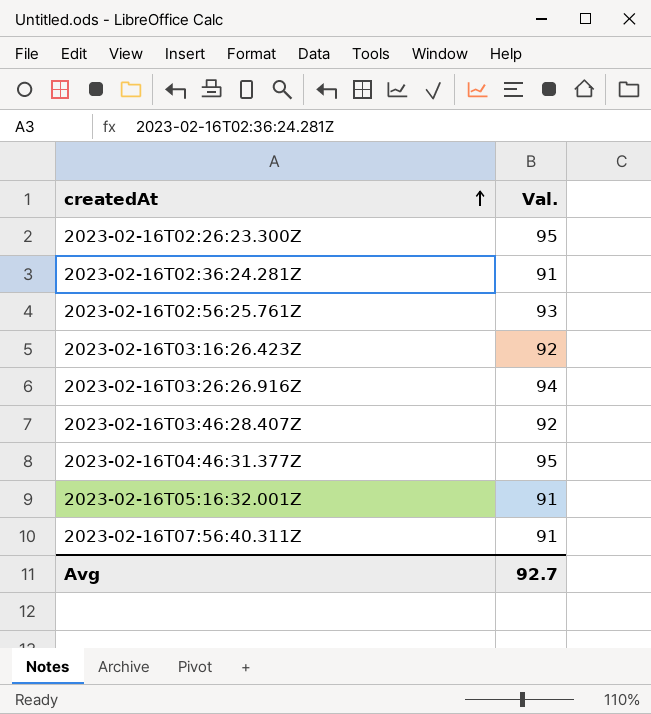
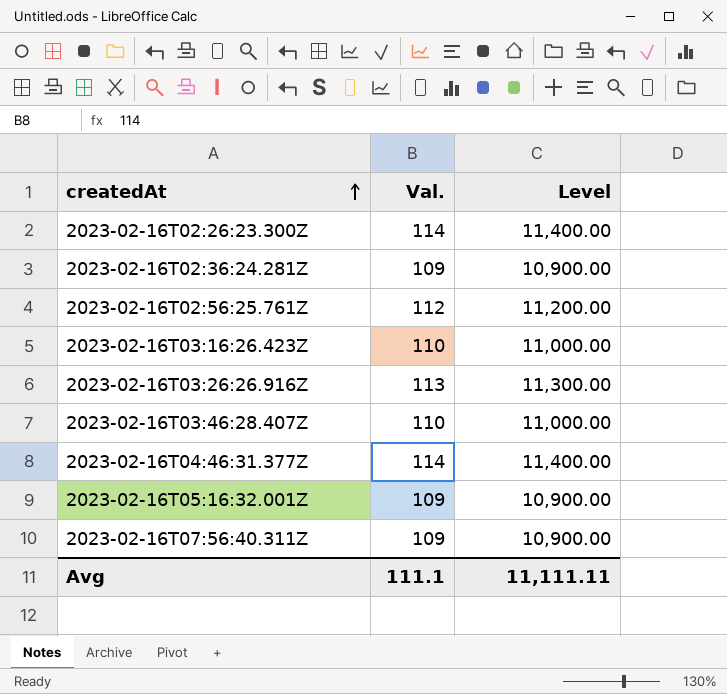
column Level | formula: none -> [Val.] * 100
2023-02-16T02:26:23.300Z | Val.: 95 -> 114
2023-02-16T02:36:24.281Z | Val.: 91 -> 109
2023-02-16T02:56:25.761Z | Val.: 93 -> 112
2023-02-16T03:16:26.423Z | Val.: 92 -> 110
2023-02-16T03:26:26.916Z | Val.: 94 -> 113
2023-02-16T03:46:28.407Z | Val.: 92 -> 110
2023-02-16T04:46:31.377Z | Val.: 95 -> 114
2023-02-16T05:16:32.001Z | Val.: 91 -> 109
2023-02-16T07:56:40.311Z | Val.: 91 -> 109
Avg | Val.: 92.7 -> 111.1

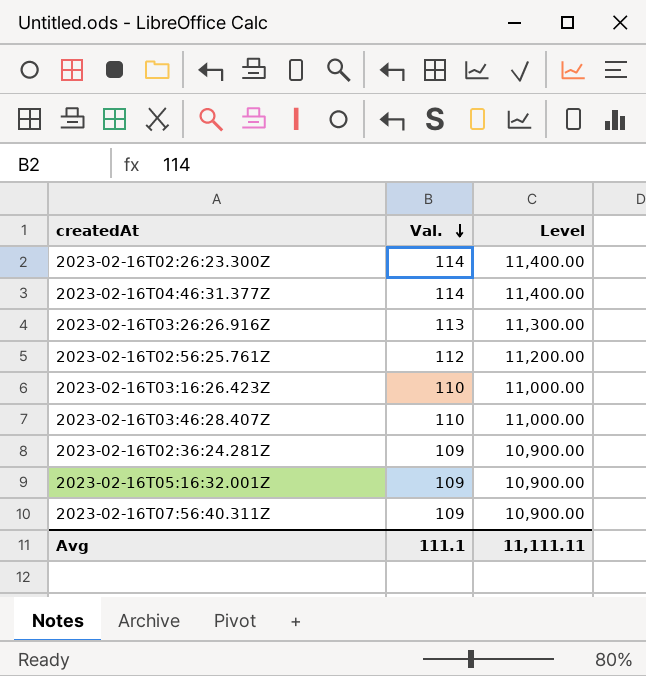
row order: createdAt ascending -> Val. descending

